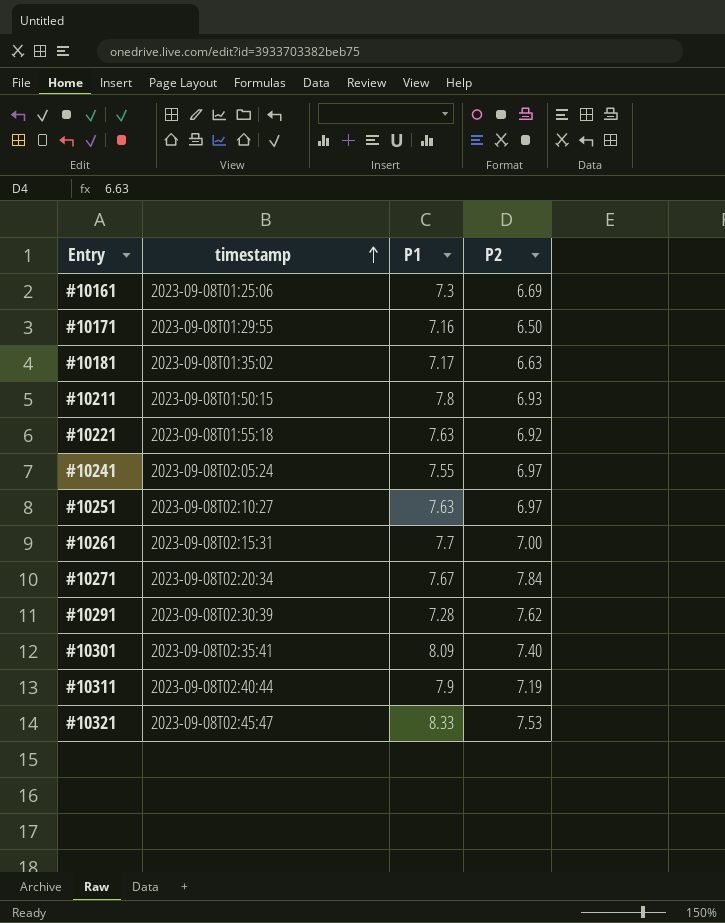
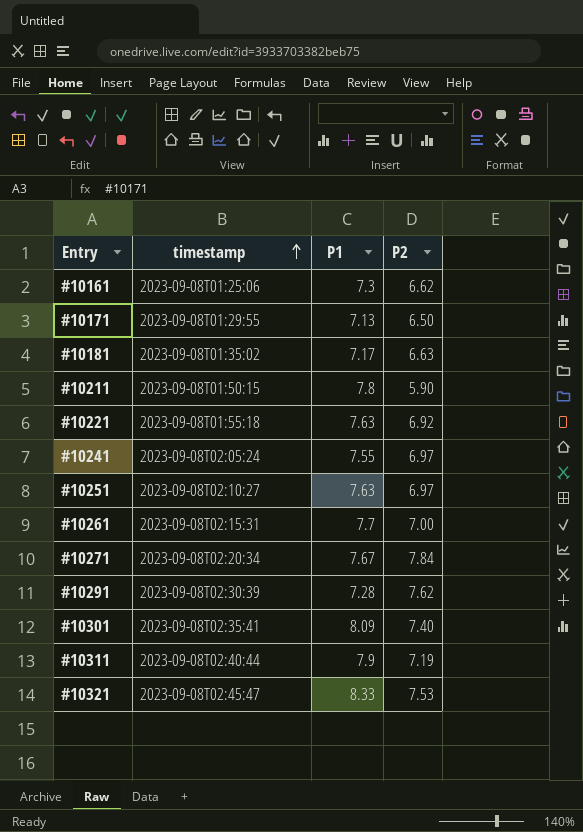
#10161 | P2: 6.69 -> 6.62
#10171 | P1: 7.16 -> 7.13
#10211 | P2: 6.93 -> 5.90

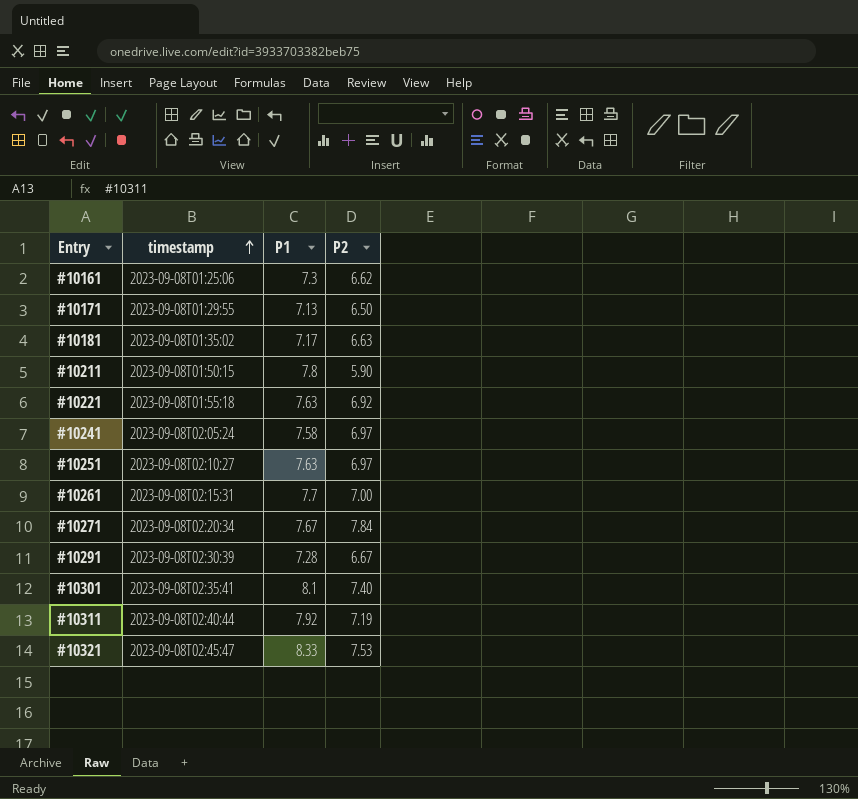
#10241 | P1: 7.55 -> 7.58
#10291 | P2: 7.62 -> 6.67
#10301 | P1: 8.09 -> 8.1
#10311 | P1: 7.9 -> 7.92

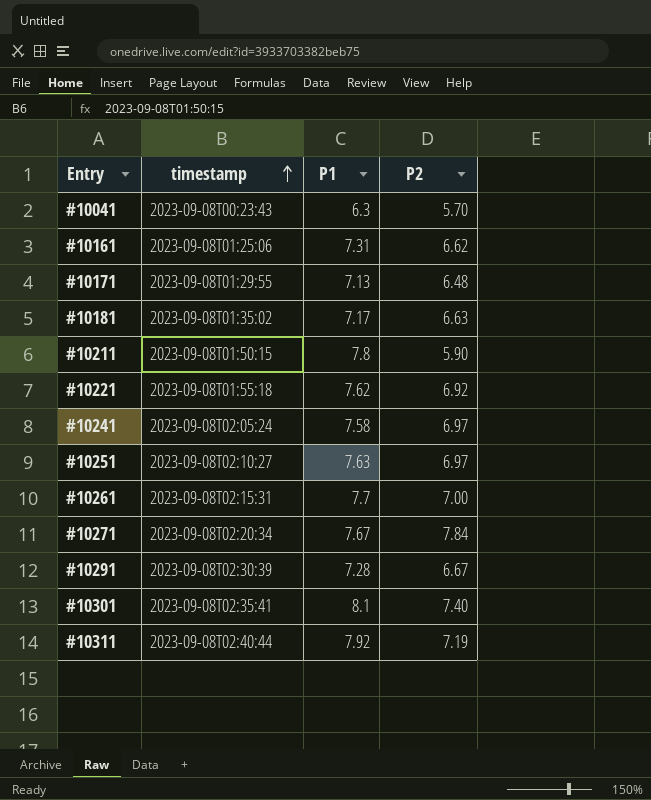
row #10321: 2023-09-08T02:45:47 | 8.33 | 7.53 -> none
row #10041: none -> 2023-09-08T00:23:43 | 6.3 | 5.70
#10161 | P1: 7.3 -> 7.31
#10171 | P2: 6.50 -> 6.48
#10221 | P1: 7.63 -> 7.62

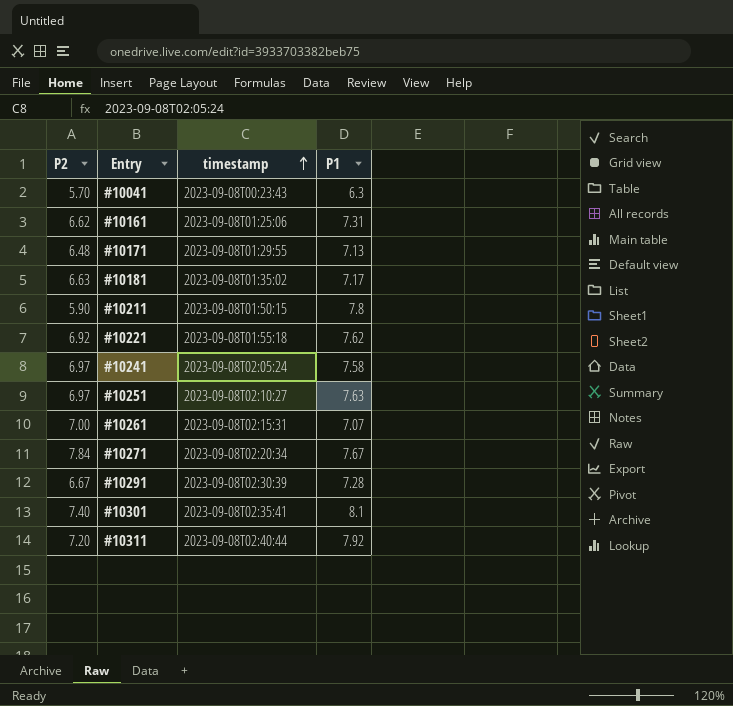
column P2 | position: 4 -> 1
#10261 | P1: 7.7 -> 7.07
#10311 | P2: 7.19 -> 7.20

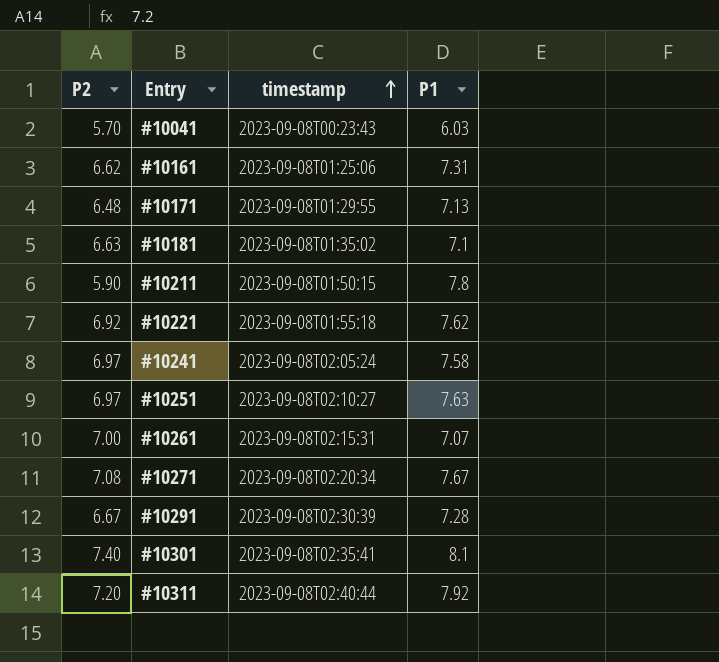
#10041 | P1: 6.3 -> 6.03
#10181 | P1: 7.17 -> 7.1
#10271 | P2: 7.84 -> 7.08

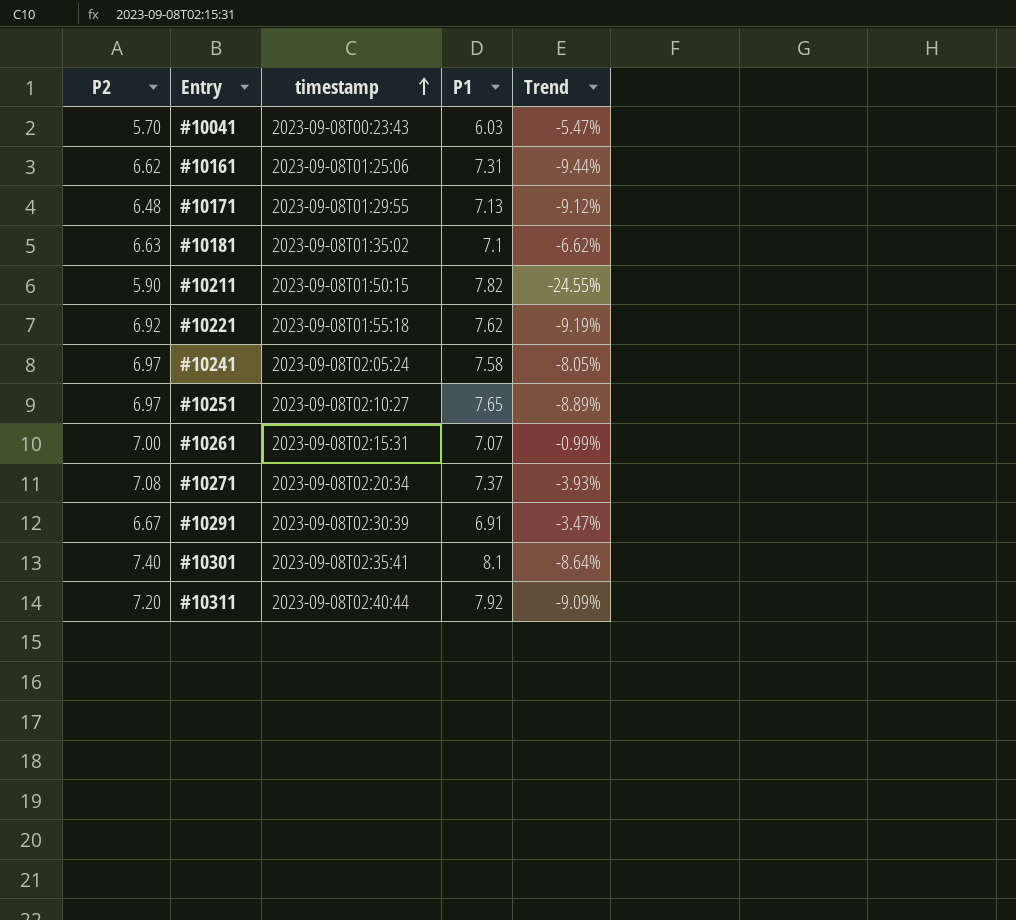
column Trend | formula: none -> ([P2] - [P1]) / [P1]
#10211 | P1: 7.8 -> 7.82
#10251 | P1: 7.63 -> 7.65
#10271 | P1: 7.67 -> 7.37
#10291 | P1: 7.28 -> 6.91

